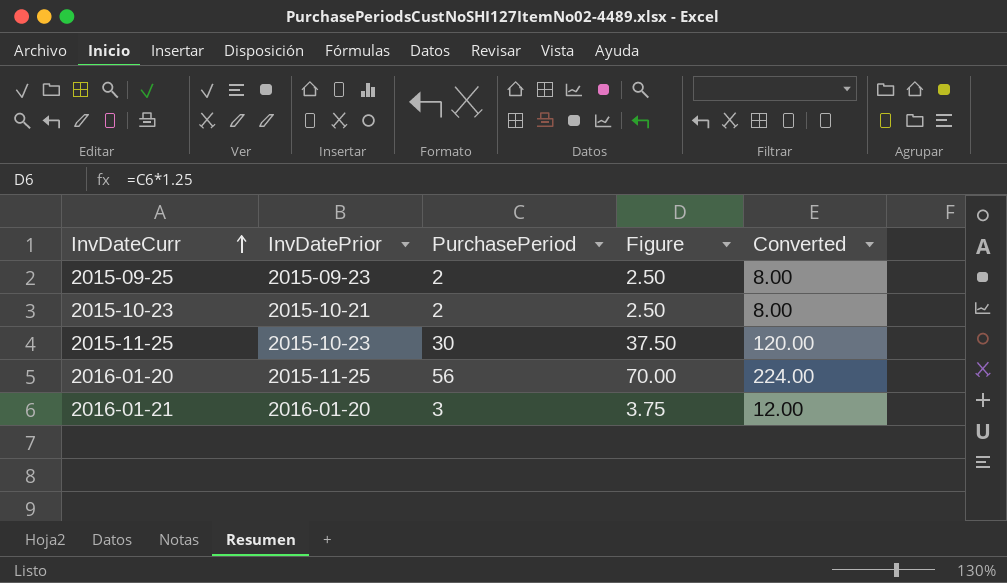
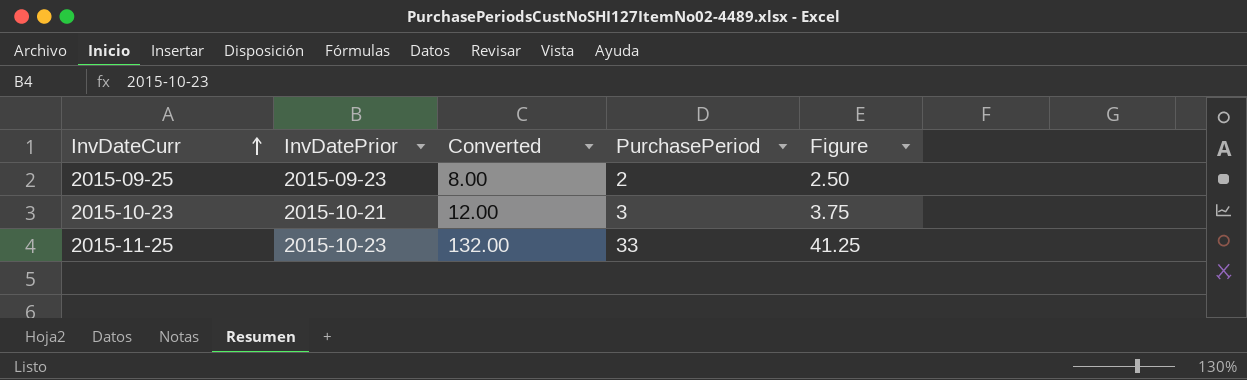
column Converted | position: 5 -> 3
row 2016-01-20: 2015-11-25 | 56 | 70.00 | 224.00 -> none
row 2016-01-21: 2016-01-20 | 3 | 3.75 | 12.00 -> none
2015-10-23 | Converted: 8.00 -> 12.00
2015-10-23 | PurchasePeriod: 2 -> 3
2015-10-23 | Figure: 2.50 -> 3.75
2015-11-25 | Converted: 120.00 -> 132.00
2015-11-25 | PurchasePeriod: 30 -> 33
2015-11-25 | Figure: 37.50 -> 41.25

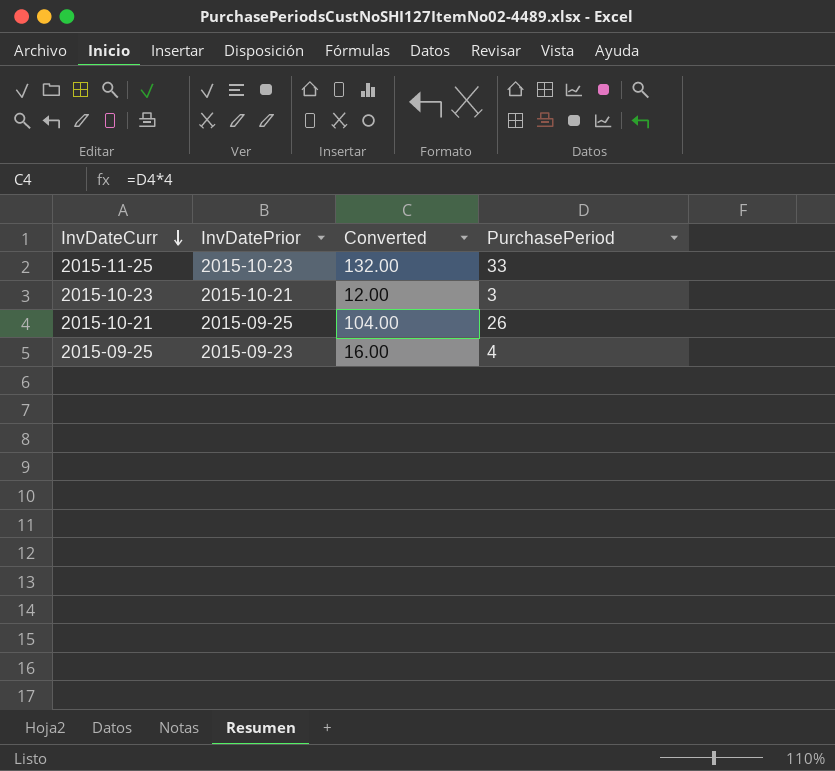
row order: InvDateCurr ascending -> InvDateCurr descending
column Figure | formula: [PurchasePeriod] * 1.25 -> none
row 2015-10-21: none -> 2015-09-25 | 104.00 | 26
2015-09-25 | Converted: 8.00 -> 16.00
2015-09-25 | PurchasePeriod: 2 -> 4

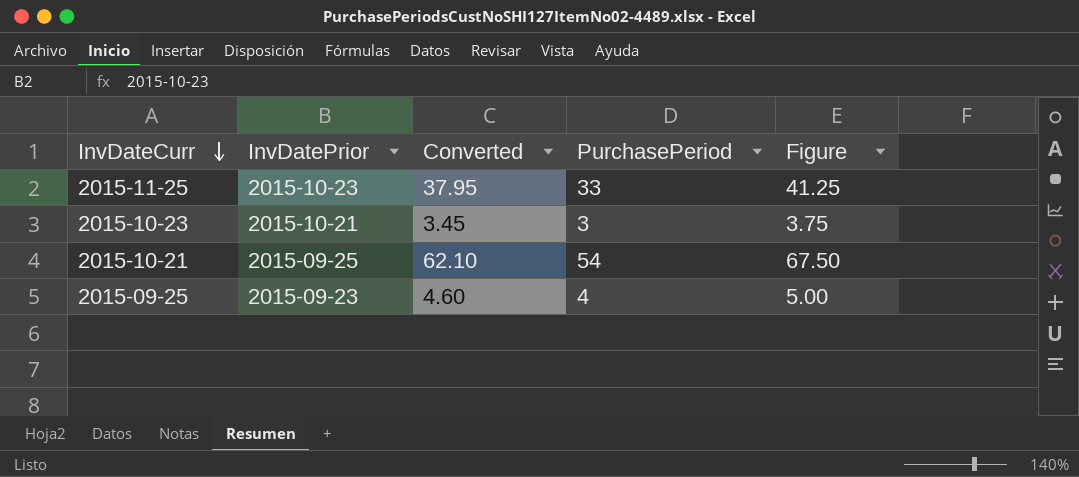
column Converted | formula: [PurchasePeriod] * 4 -> [PurchasePeriod] * 1.15
column Figure | formula: none -> [PurchasePeriod] * 1.25
2015-10-21 | PurchasePeriod: 26 -> 54

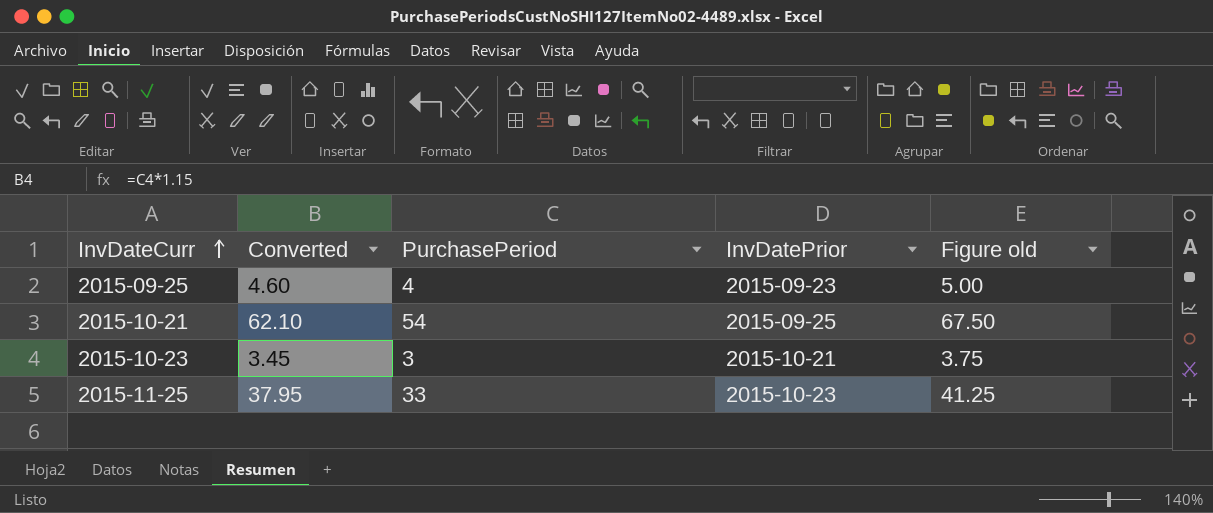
row order: InvDateCurr descending -> InvDateCurr ascending
column InvDatePrior | position: 2 -> 4
column name: Figure -> Figure old

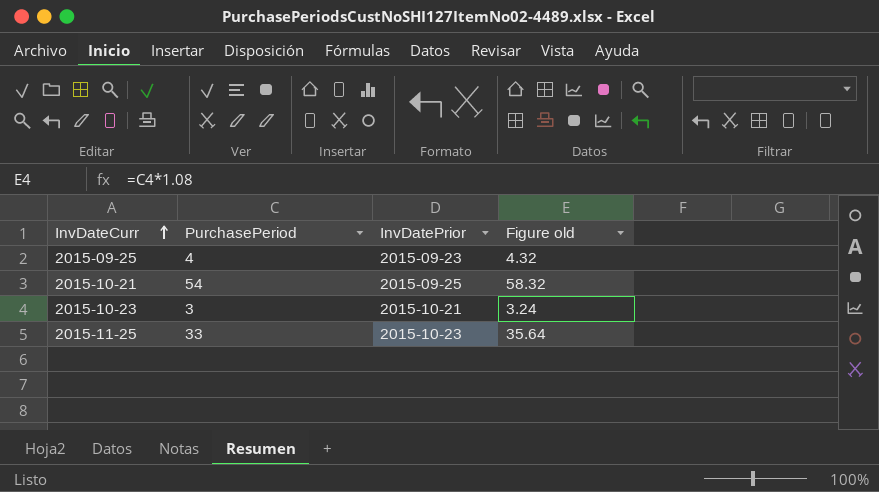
column Converted | formula: [PurchasePeriod] * 1.15 -> none
column Figure old | formula: [PurchasePeriod] * 1.25 -> [PurchasePeriod] * 1.08

